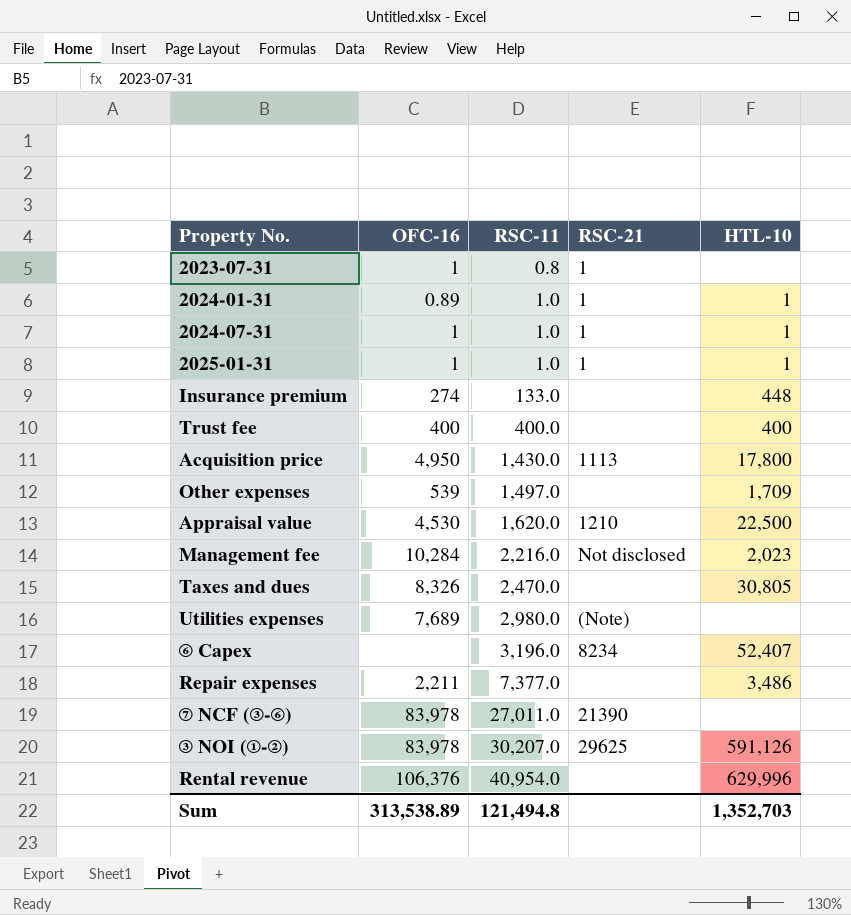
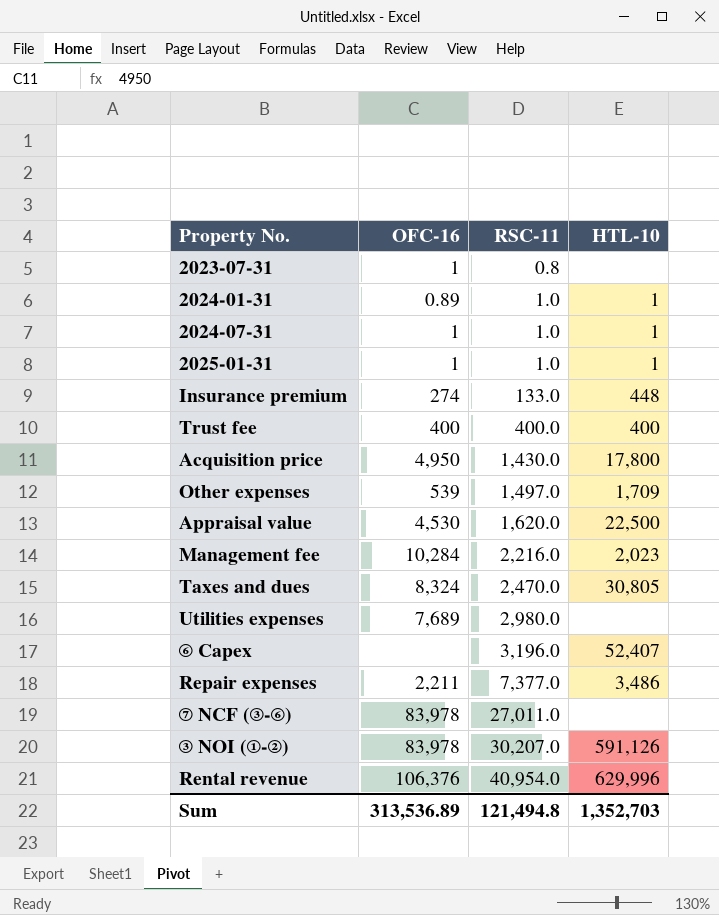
column RSC-21 | position: 4 -> none
Taxes and dues | OFC-16: 8,326 -> 8,324
Sum | OFC-16: 313,538.89 -> 313,536.89

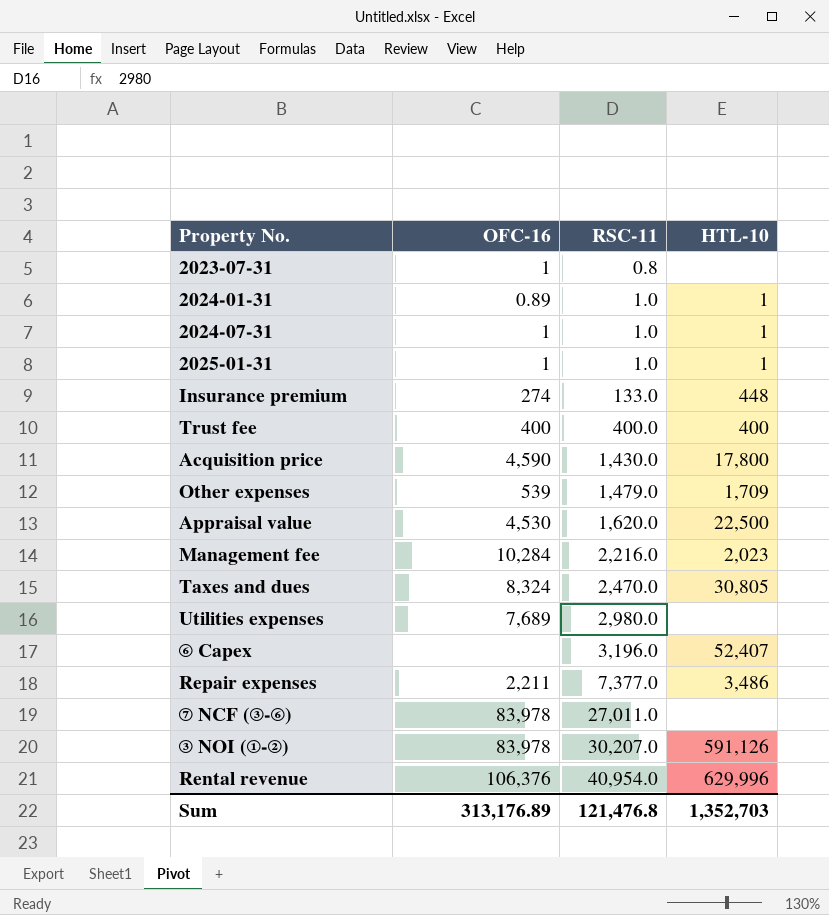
Acquisition price | OFC-16: 4,950 -> 4,590
Other expenses | RSC-11: 1,497.0 -> 1,479.0
Sum | OFC-16: 313,536.89 -> 313,176.89
Sum | RSC-11: 121,494.8 -> 121,476.8

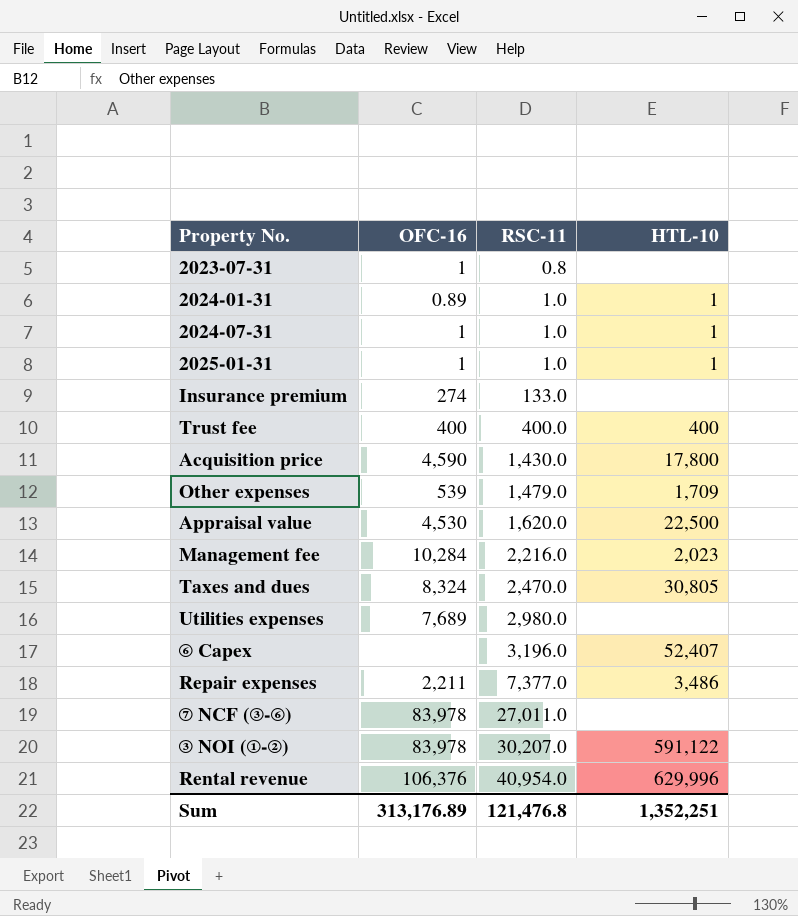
Insurance premium | HTL-10: 448 -> none
③ NOI (①-②) | HTL-10: 591,126 -> 591,122
Sum | HTL-10: 1,352,703 -> 1,352,251

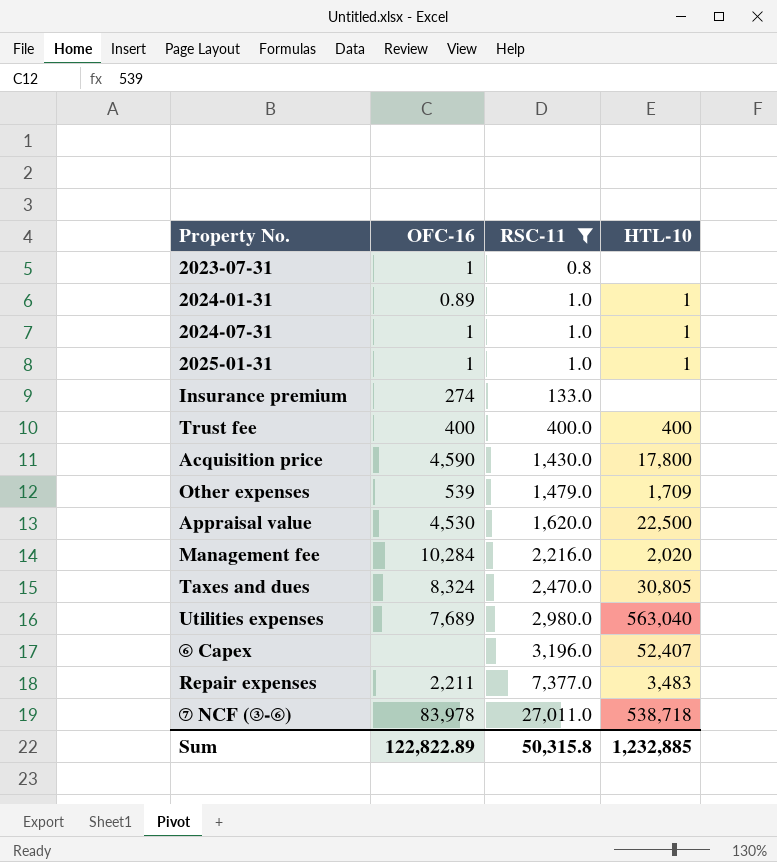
filter: none -> RSC-11 <= 27,011.0
Management fee | HTL-10: 2,023 -> 2,020
Utilities expenses | HTL-10: none -> 563,040
Repair expenses | HTL-10: 3,486 -> 3,483
⑦ NCF (③-⑥) | HTL-10: none -> 538,718
Sum | OFC-16: 313,176.89 -> 122,822.89
Sum | RSC-11: 121,476.8 -> 50,315.8
Sum | HTL-10: 1,352,251 -> 1,232,885

